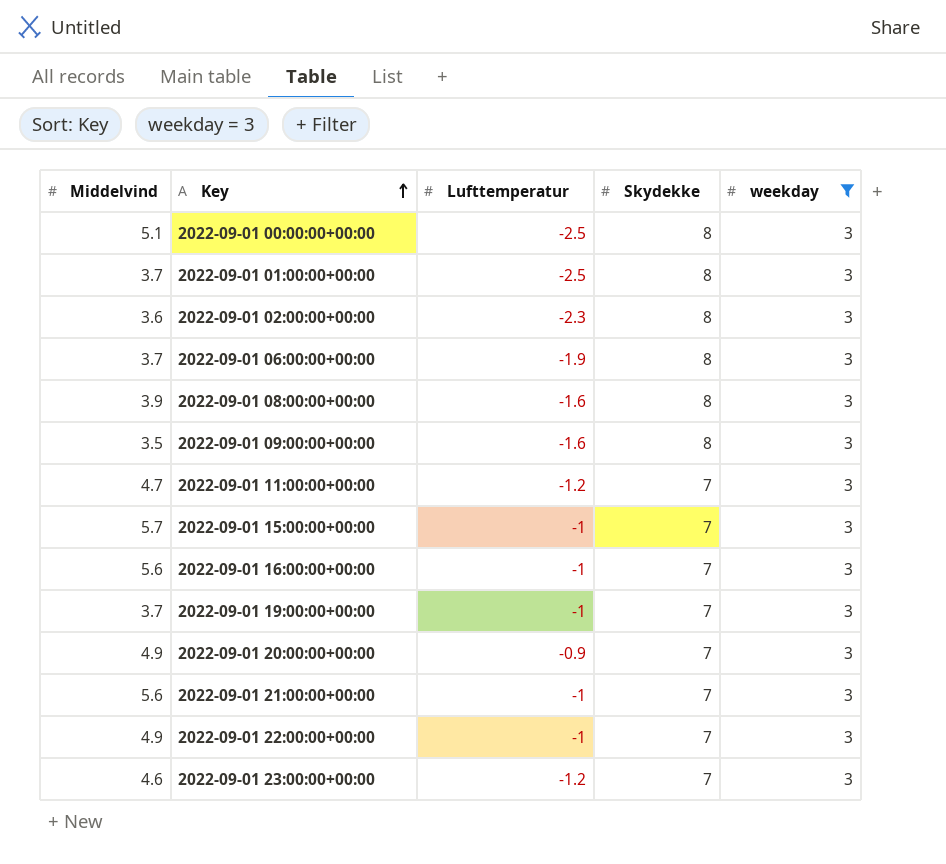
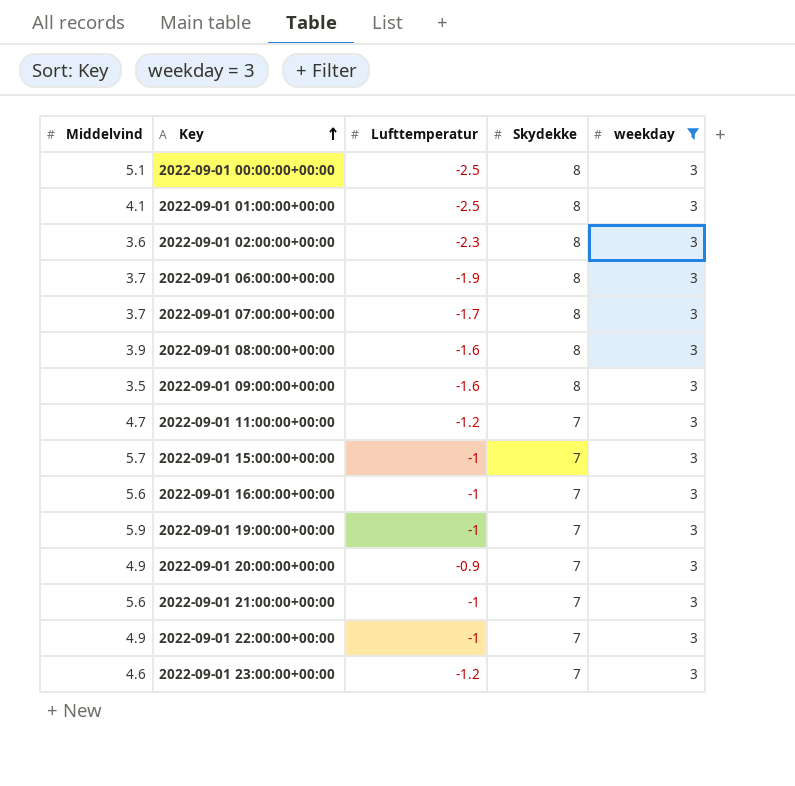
2022-09-01 01:00:00+00:00 | Middelvind: 3.7 -> 4.1
row 2022-09-01 07:00:00+00:00: none -> 3.7 | -1.7 | 8 | 3
2022-09-01 19:00:00+00:00 | Middelvind: 3.7 -> 5.9

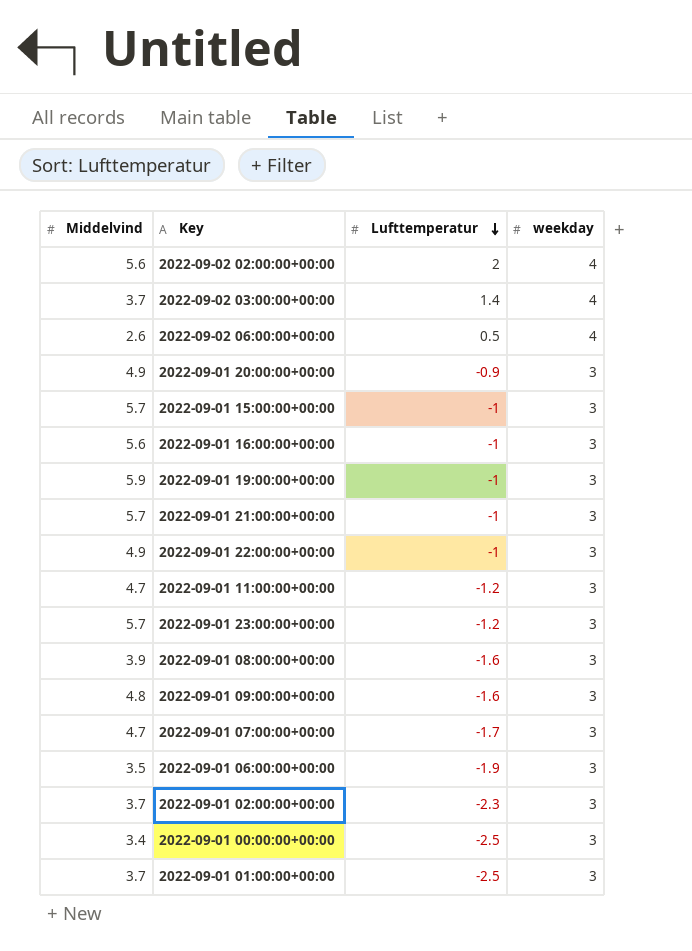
filter: weekday = 3 -> none
row order: Key ascending -> Lufttemperatur descending
column Skydekke | position: 4 -> none
2022-09-01 21:00:00+00:00 | Middelvind: 5.6 -> 5.7
2022-09-01 23:00:00+00:00 | Middelvind: 4.6 -> 5.7
2022-09-01 09:00:00+00:00 | Middelvind: 3.5 -> 4.8
2022-09-01 07:00:00+00:00 | Middelvind: 3.7 -> 4.7
2022-09-01 06:00:00+00:00 | Middelvind: 3.7 -> 3.5
2022-09-01 02:00:00+00:00 | Middelvind: 3.6 -> 3.7
2022-09-01 00:00:00+00:00 | Middelvind: 5.1 -> 3.4
2022-09-01 01:00:00+00:00 | Middelvind: 4.1 -> 3.7

